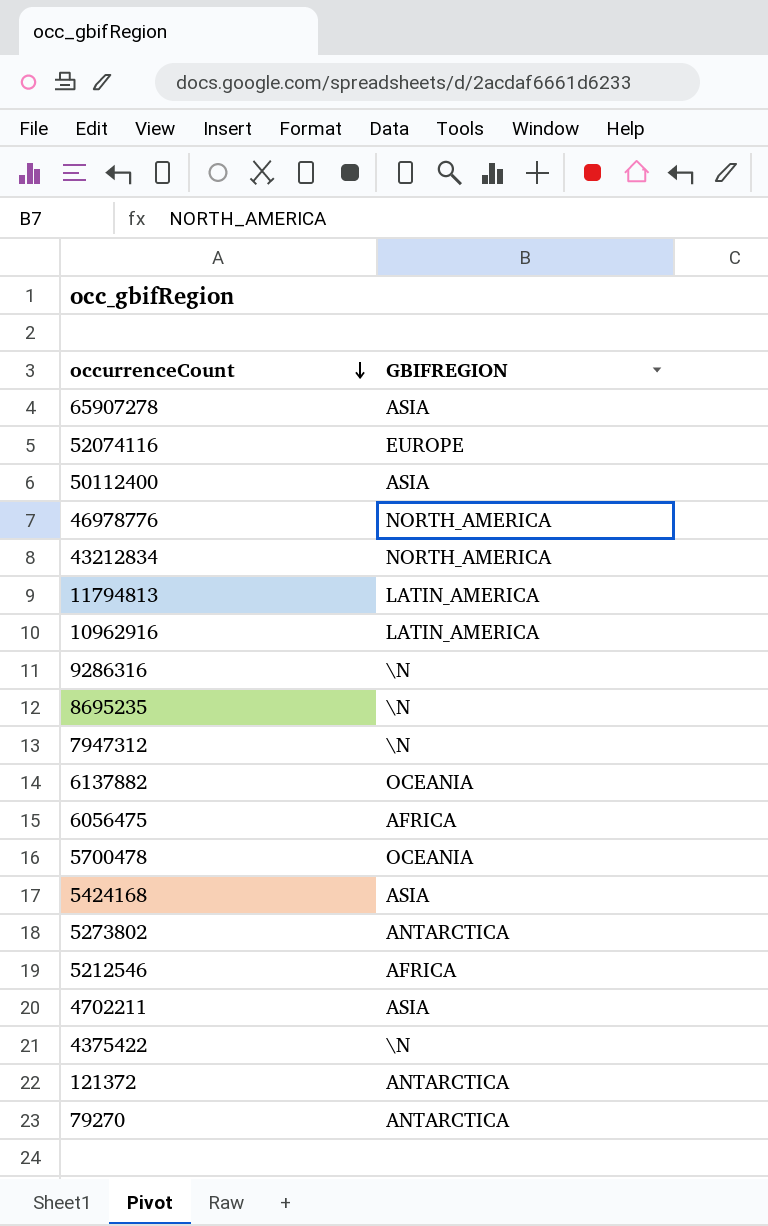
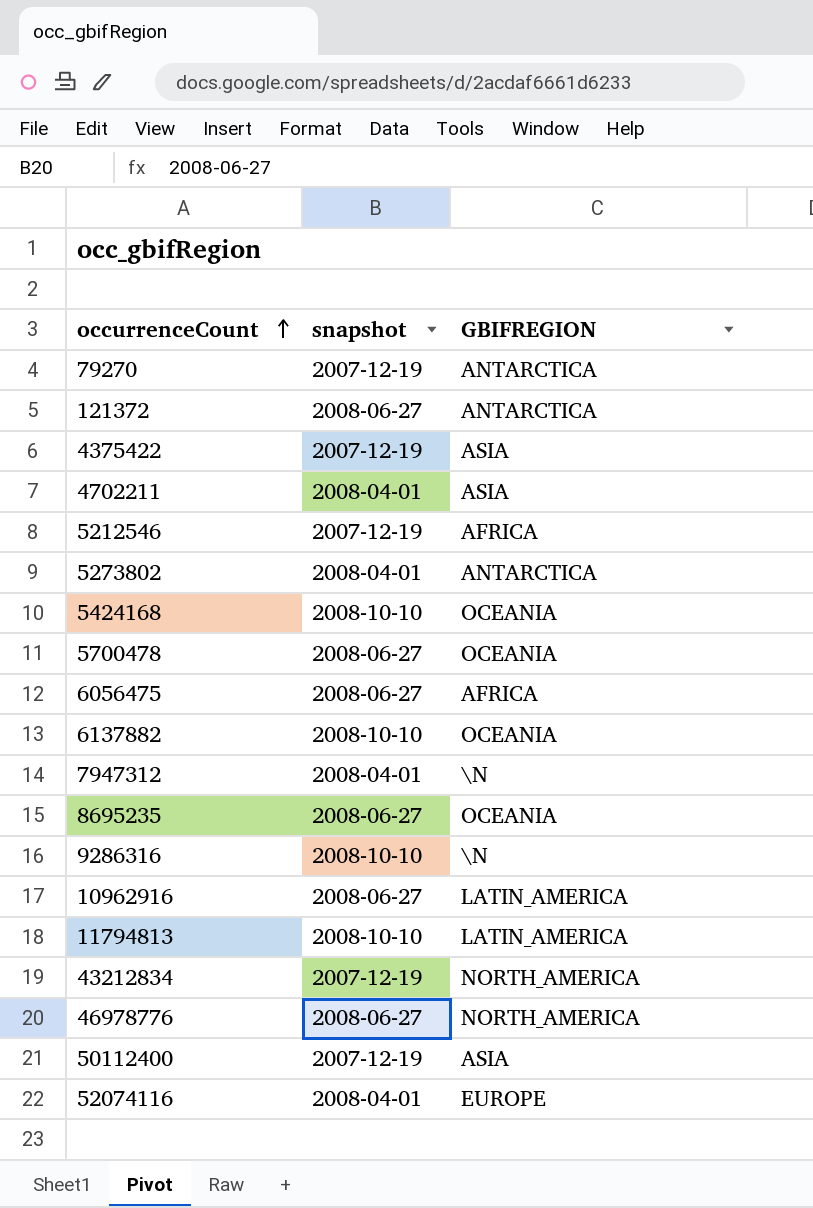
row order: occurrenceCount descending -> occurrenceCount ascending
column snapshot | position: none -> 2
row 65907278: ASIA -> none
4375422 | GBIFREGION: \N -> ASIA
5424168 | GBIFREGION: ASIA -> OCEANIA
8695235 | GBIFREGION: \N -> OCEANIA

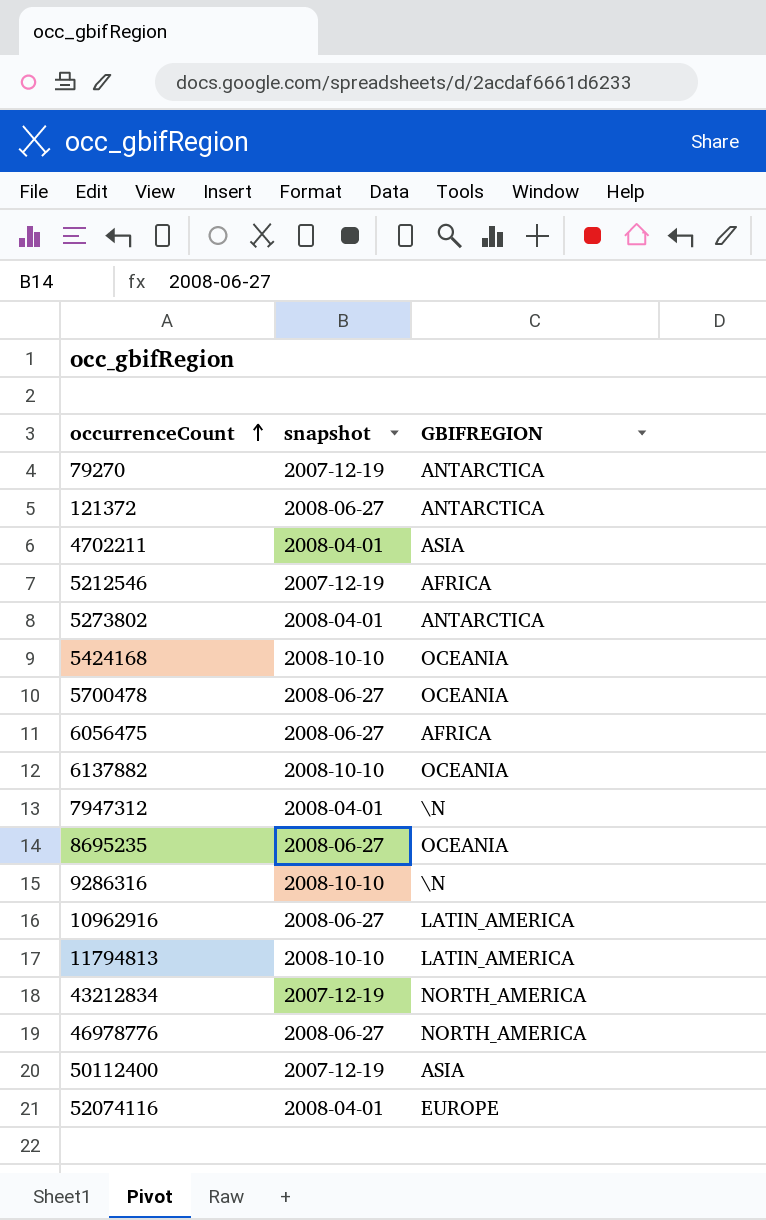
row 4375422: 2007-12-19 | ASIA -> none

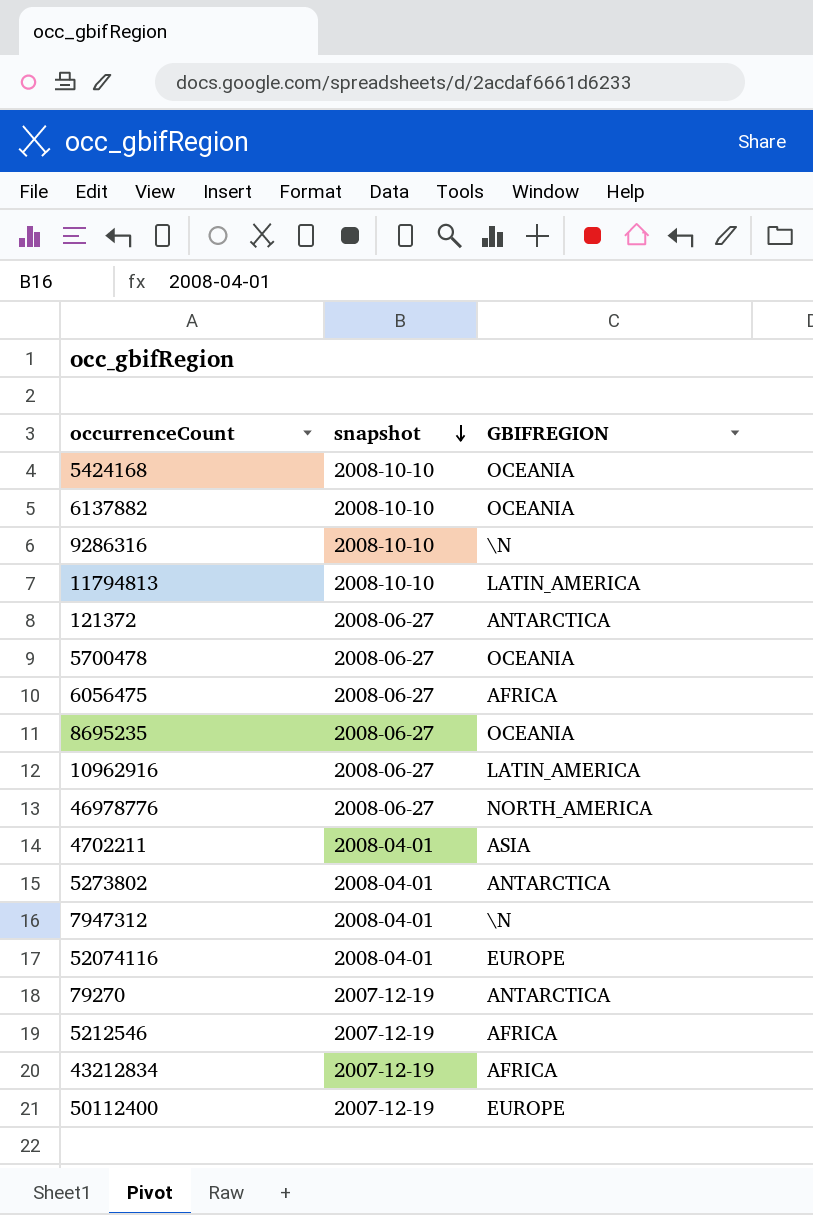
row order: occurrenceCount ascending -> snapshot descending
43212834 | GBIFREGION: NORTH_AMERICA -> AFRICA
50112400 | GBIFREGION: ASIA -> EUROPE

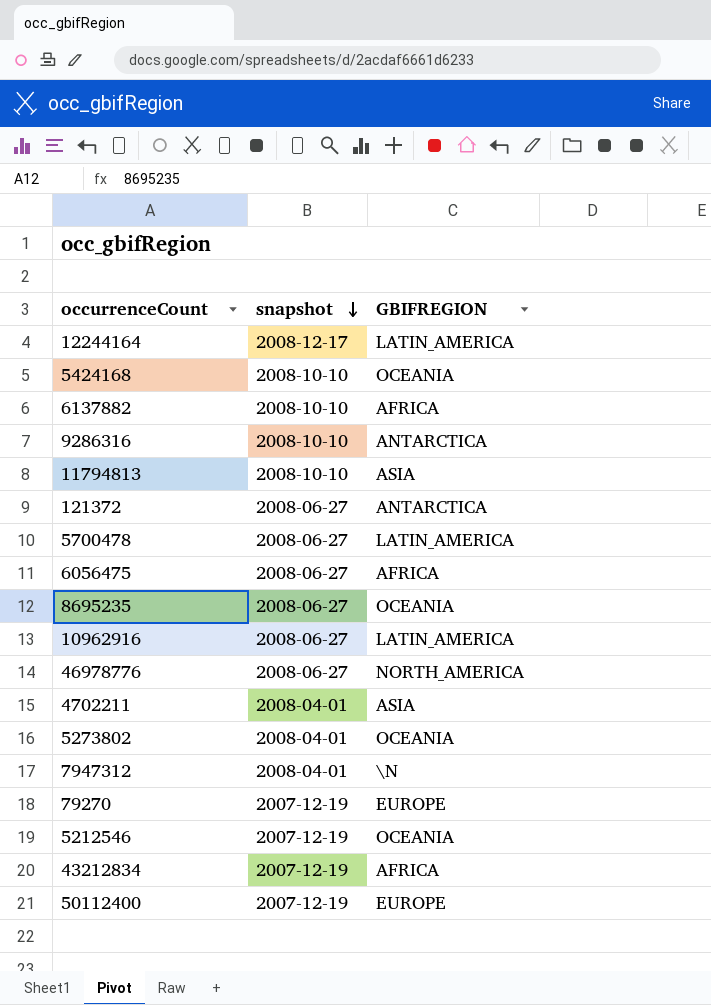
row 52074116: 2008-04-01 | EUROPE -> none
row 12244164: none -> 2008-12-17 | LATIN_AMERICA
6137882 | GBIFREGION: OCEANIA -> AFRICA
9286316 | GBIFREGION: \N -> ANTARCTICA
11794813 | GBIFREGION: LATIN_AMERICA -> ASIA
5700478 | GBIFREGION: OCEANIA -> LATIN_AMERICA
5273802 | GBIFREGION: ANTARCTICA -> OCEANIA
79270 | GBIFREGION: ANTARCTICA -> EUROPE
5212546 | GBIFREGION: AFRICA -> OCEANIA

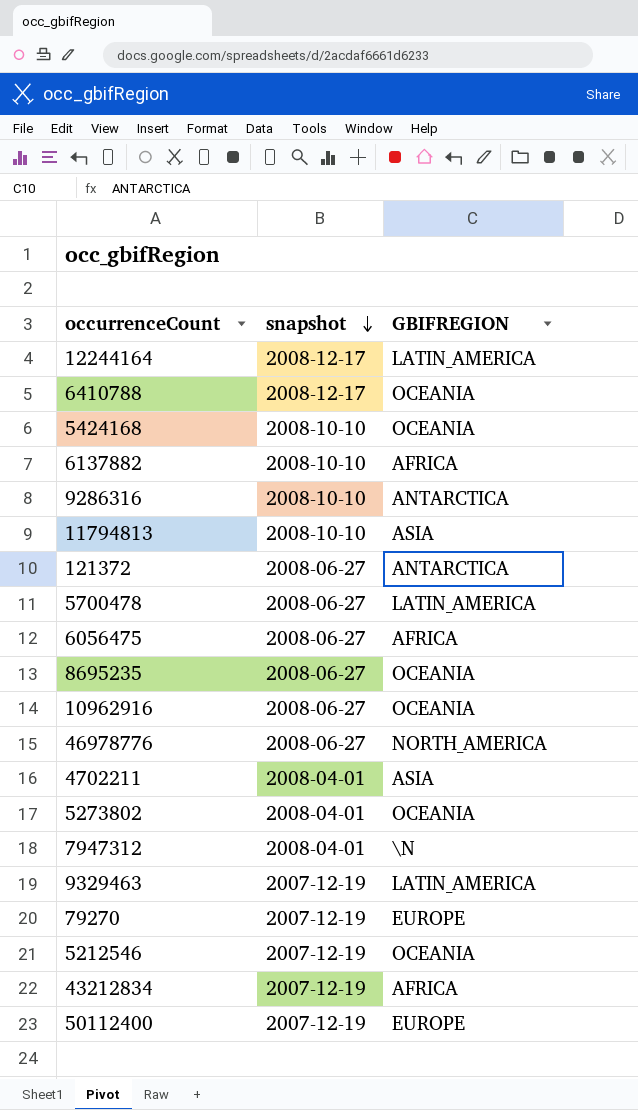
row 6410788: none -> 2008-12-17 | OCEANIA
10962916 | GBIFREGION: LATIN_AMERICA -> OCEANIA
row 9329463: none -> 2007-12-19 | LATIN_AMERICA

